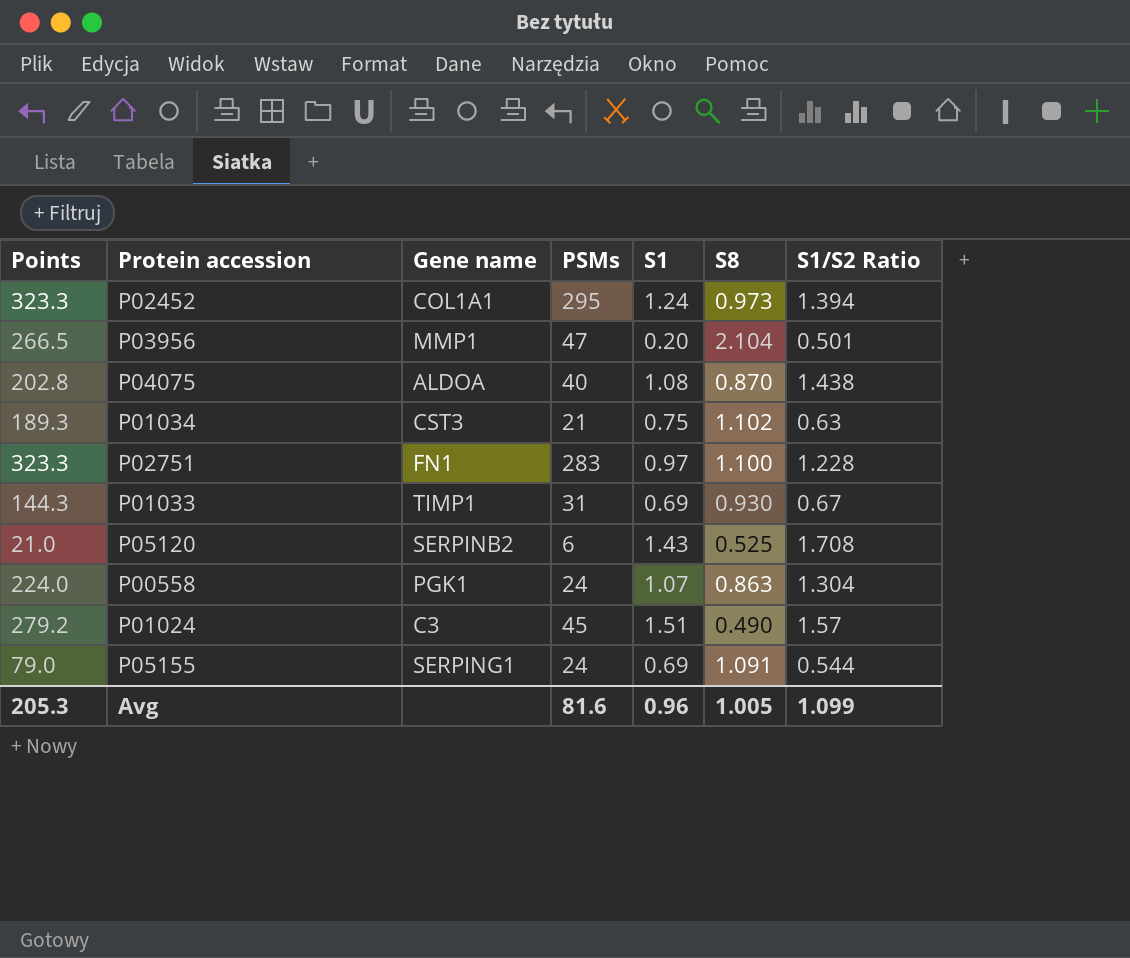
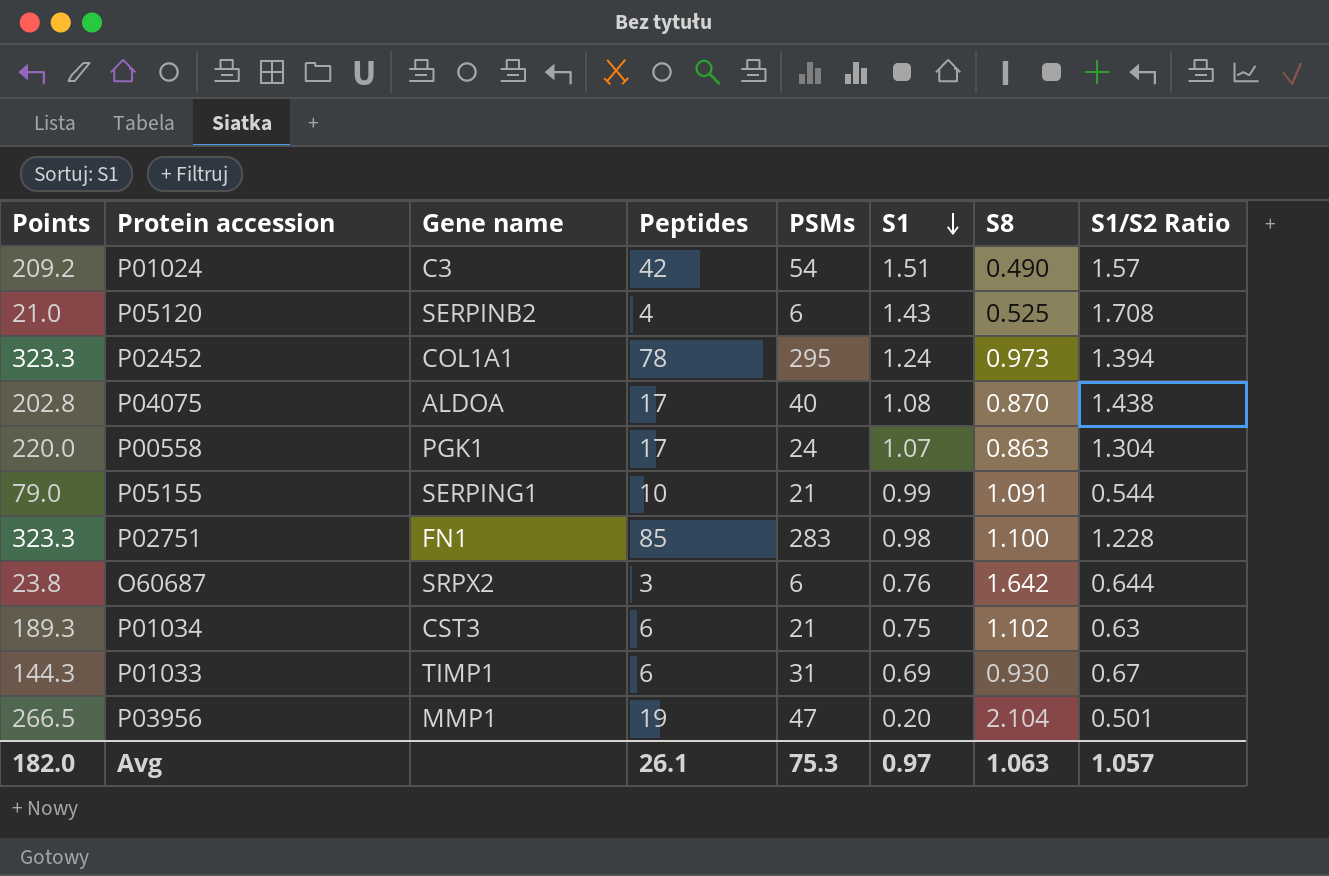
row order: none -> S1 descending
column Peptides | position: none -> 4
P01024 | Points: 279.2 -> 209.2
P01024 | PSMs: 45 -> 54
P00558 | Points: 224.0 -> 220.0
P05155 | PSMs: 24 -> 21
P05155 | S1: 0.69 -> 0.99
P02751 | S1: 0.97 -> 0.98
row O60687: none -> 23.8 | SRPX2 | 3 | 6 | 0.76 | 1.642 | 0.644
Avg | Points: 205.3 -> 182.0
Avg | PSMs: 81.6 -> 75.3
Avg | S1: 0.96 -> 0.97
Avg | S8: 1.005 -> 1.063
Avg | S1/S2 Ratio: 1.099 -> 1.057

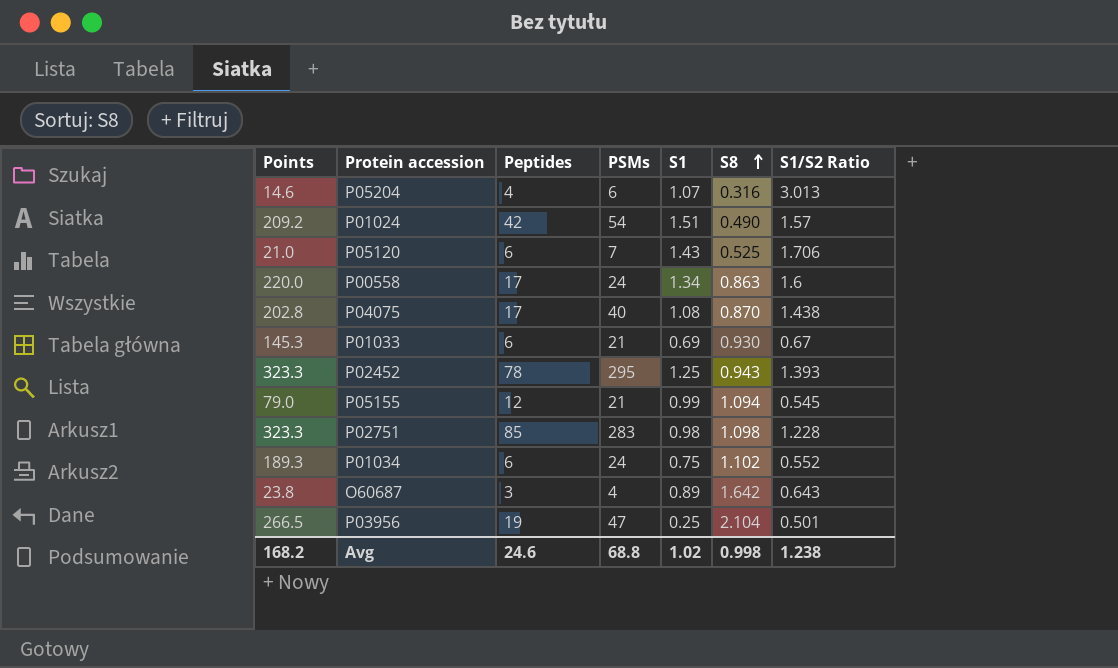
row order: S1 descending -> S8 ascending
column Gene name | position: 3 -> none
row P05204: none -> 14.6 | 4 | 6 | 1.07 | 0.316 | 3.013
P05120 | Peptides: 4 -> 6
P05120 | PSMs: 6 -> 7
P05120 | S1/S2 Ratio: 1.708 -> 1.706
P00558 | S1: 1.07 -> 1.34
P00558 | S1/S2 Ratio: 1.304 -> 1.6
P01033 | Points: 144.3 -> 145.3
P01033 | PSMs: 31 -> 21
P02452 | S1: 1.24 -> 1.25
P02452 | S8: 0.973 -> 0.943
P02452 | S1/S2 Ratio: 1.394 -> 1.393
P05155 | Peptides: 10 -> 12
P05155 | S8: 1.091 -> 1.094
P05155 | S1/S2 Ratio: 0.544 -> 0.545
P02751 | S8: 1.100 -> 1.098
P01034 | PSMs: 21 -> 24
P01034 | S1/S2 Ratio: 0.63 -> 0.552
O60687 | PSMs: 6 -> 4
O60687 | S1: 0.76 -> 0.89
O60687 | S1/S2 Ratio: 0.644 -> 0.643
P03956 | S1: 0.20 -> 0.25
Avg | Points: 182.0 -> 168.2
Avg | Peptides: 26.1 -> 24.6
Avg | PSMs: 75.3 -> 68.8
Avg | S1: 0.97 -> 1.02
Avg | S8: 1.063 -> 0.998
Avg | S1/S2 Ratio: 1.057 -> 1.238

